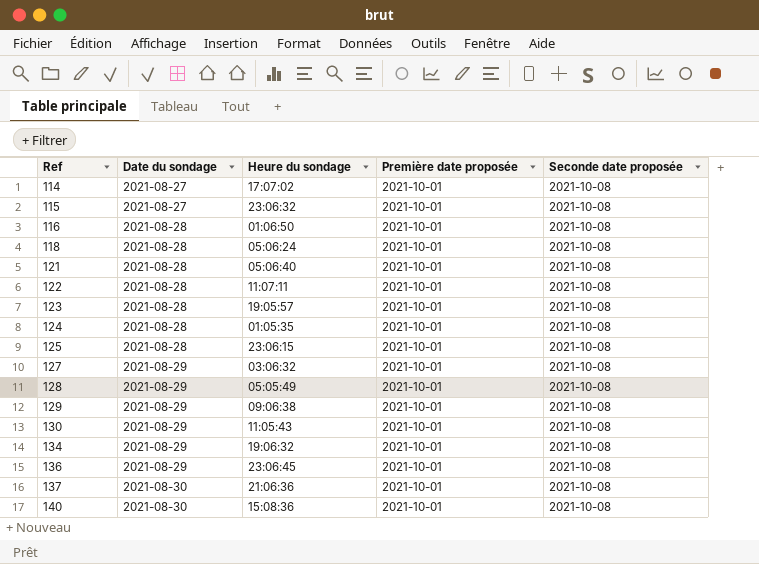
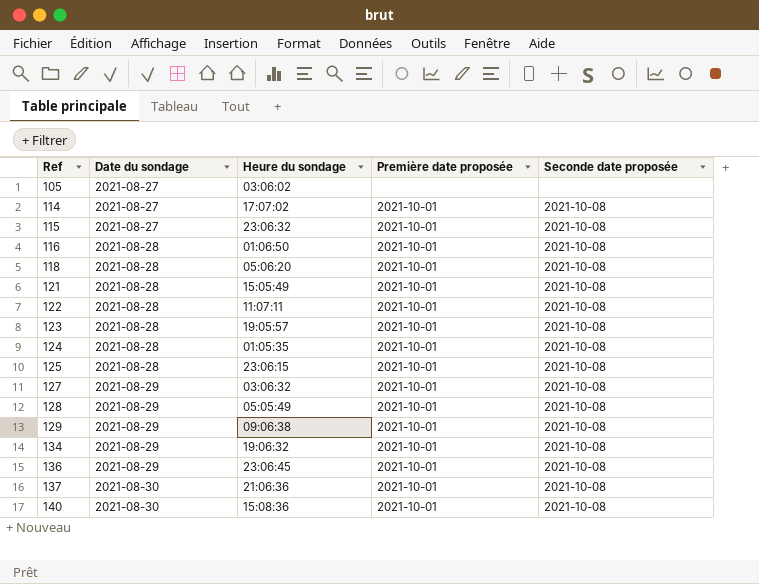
row 130: 2021-08-29 | 11:05:43 | 2021-10-01 | 2021-10-08 -> none
row 105: none -> 2021-08-27 | 03:06:02 | none | none
118 | Heure du sondage: 05:06:24 -> 05:06:20
121 | Heure du sondage: 05:06:40 -> 15:05:49

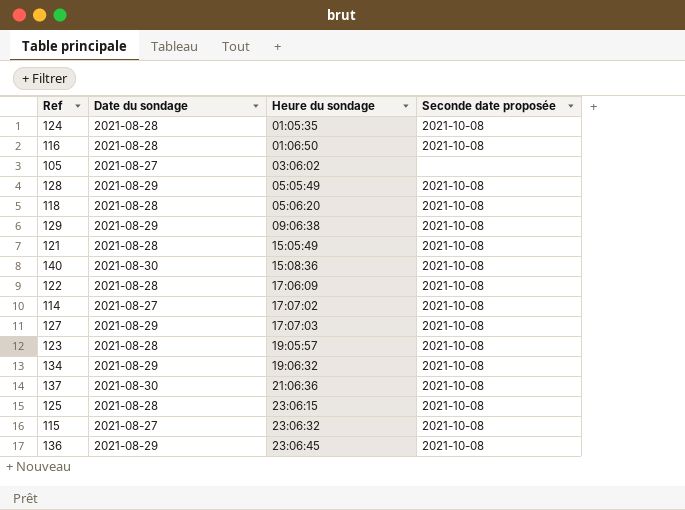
row order: Ref ascending -> Heure du sondage ascending
column Première date proposée | position: 4 -> none
122 | Heure du sondage: 11:07:11 -> 17:06:09
127 | Heure du sondage: 03:06:32 -> 17:07:03

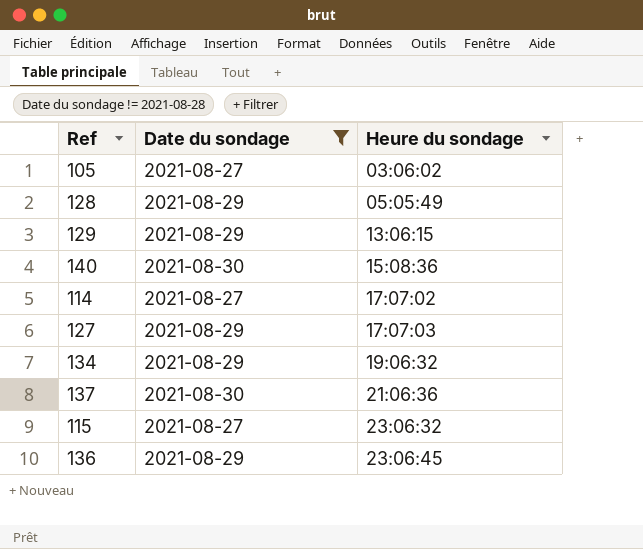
filter: none -> Date du sondage != 2021-08-28
column Seconde date proposée | position: 4 -> none
129 | Heure du sondage: 09:06:38 -> 13:06:15

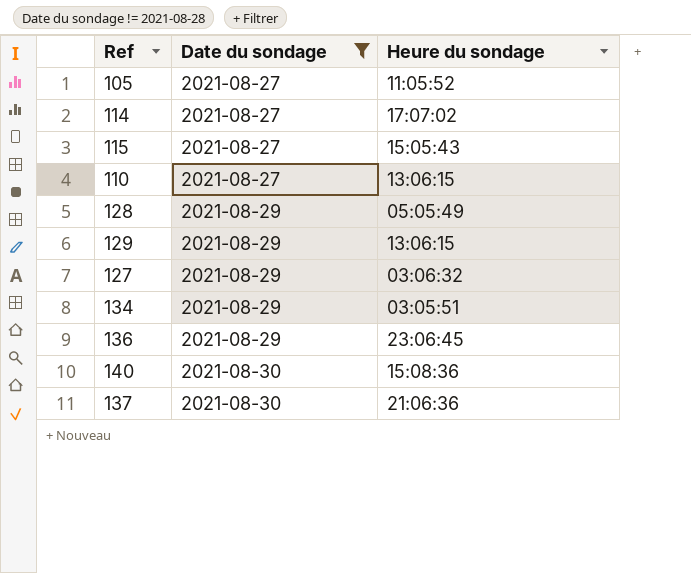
row order: Heure du sondage ascending -> Date du sondage ascending
105 | Heure du sondage: 03:06:02 -> 11:05:52
115 | Heure du sondage: 23:06:32 -> 15:05:43
row 110: none -> 2021-08-27 | 13:06:15
127 | Heure du sondage: 17:07:03 -> 03:06:32
134 | Heure du sondage: 19:06:32 -> 03:05:51

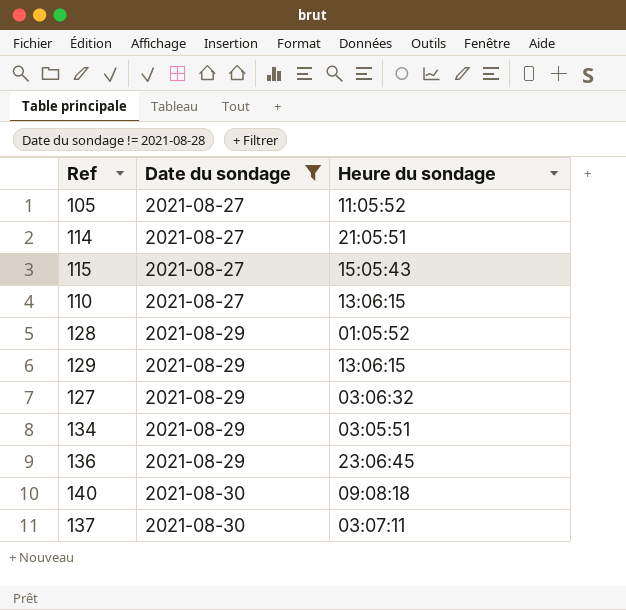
114 | Heure du sondage: 17:07:02 -> 21:05:51
128 | Heure du sondage: 05:05:49 -> 01:05:52
140 | Heure du sondage: 15:08:36 -> 09:08:18
137 | Heure du sondage: 21:06:36 -> 03:07:11

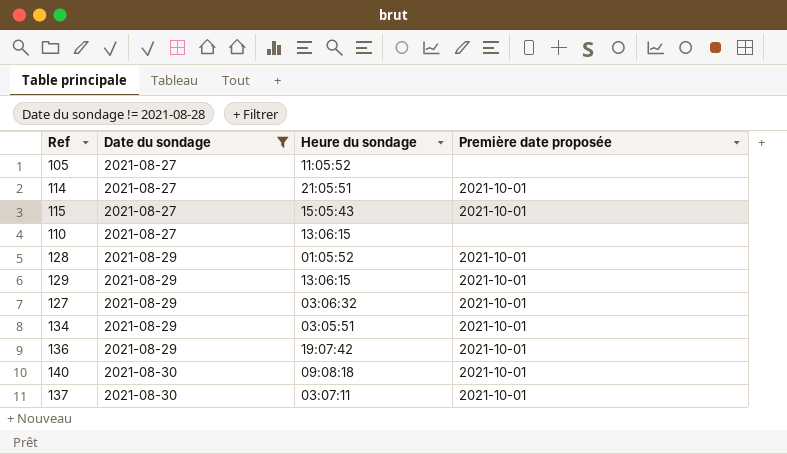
column Première date proposée | position: none -> 4
136 | Heure du sondage: 23:06:45 -> 19:07:42

